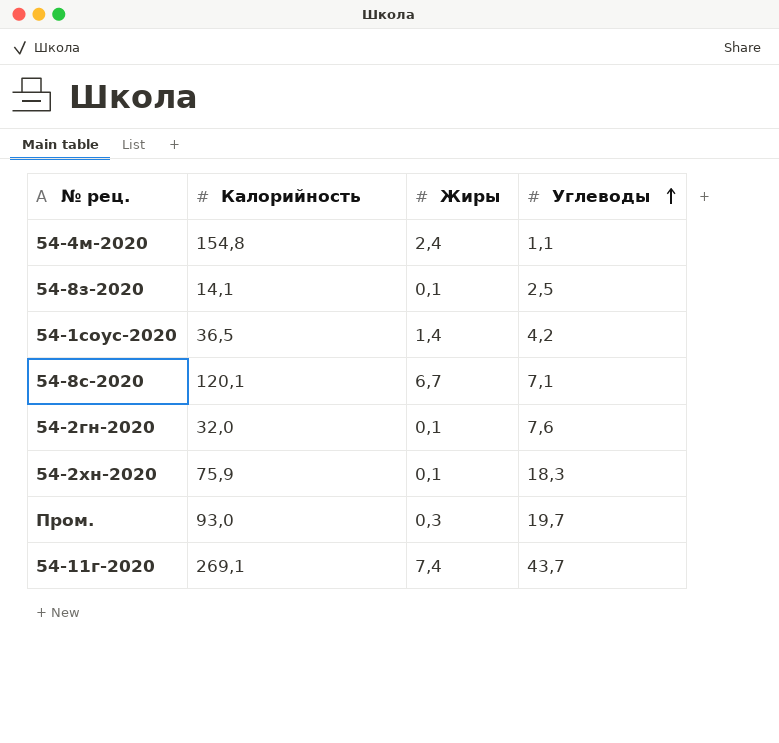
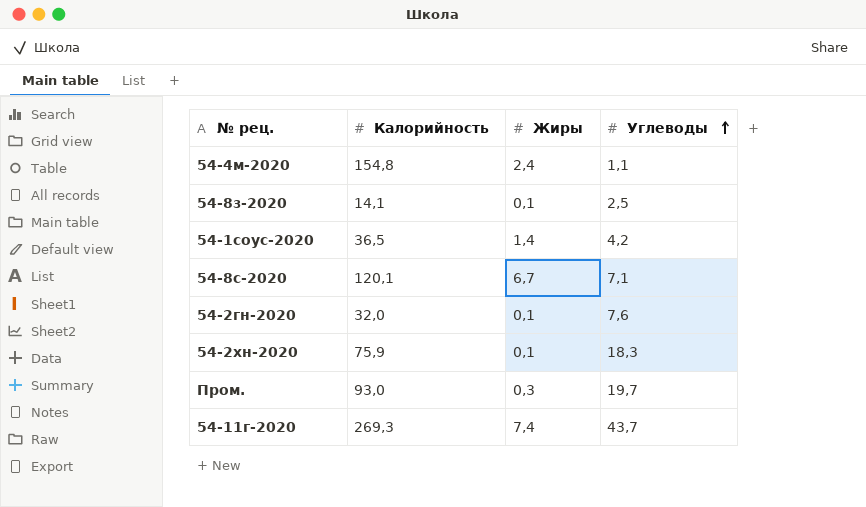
54-11г-2020 | Калорийность: 269,1 -> 269,3

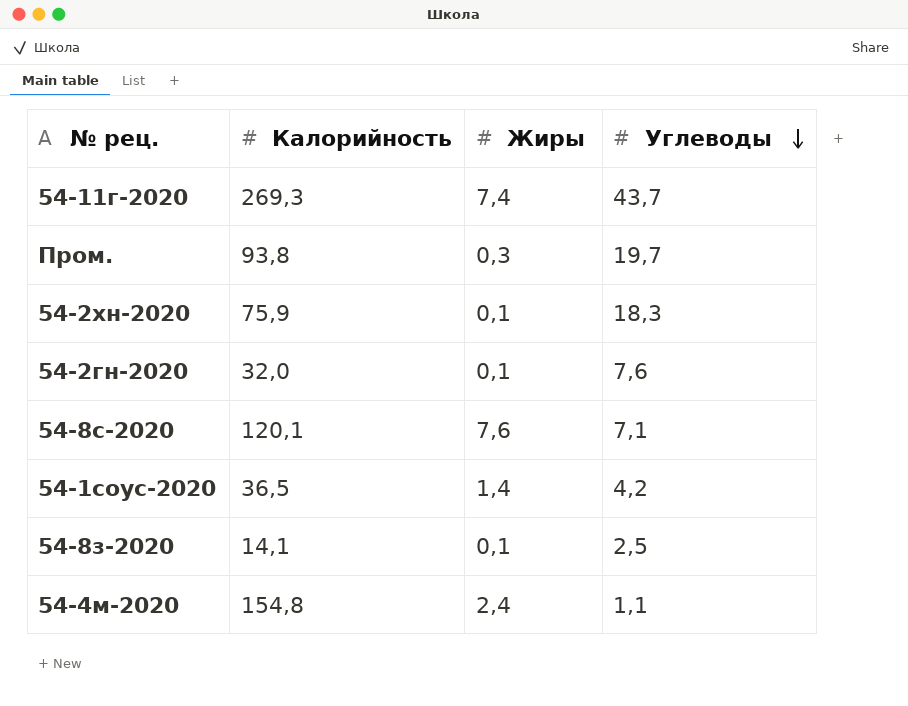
row order: Углеводы ascending -> Углеводы descending
Пром. | Калорийность: 93,0 -> 93,8
54-8с-2020 | Жиры: 6,7 -> 7,6

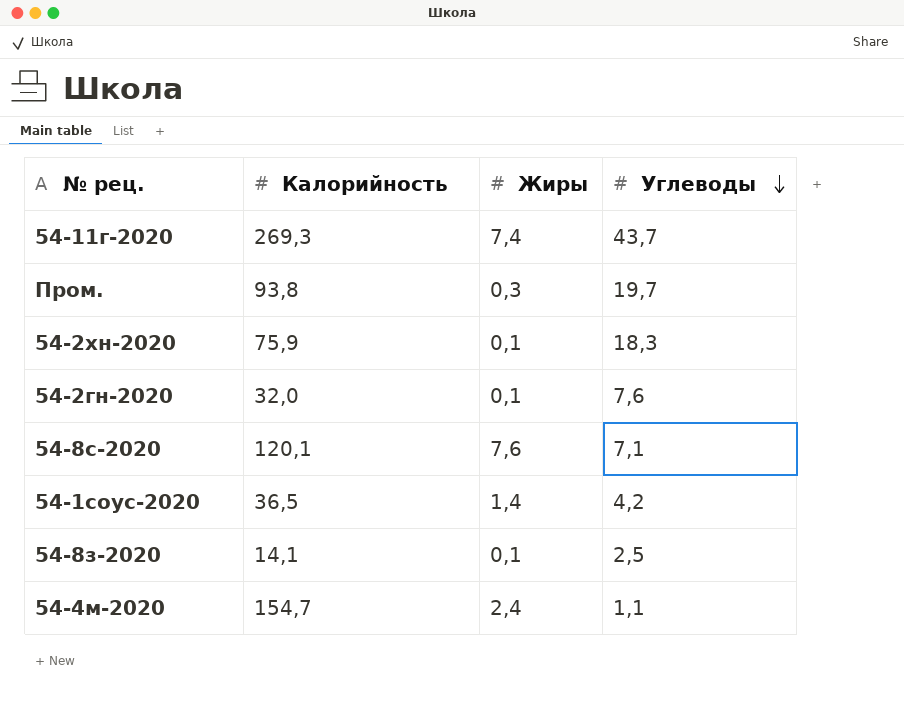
54-4м-2020 | Калорийность: 154,8 -> 154,7

